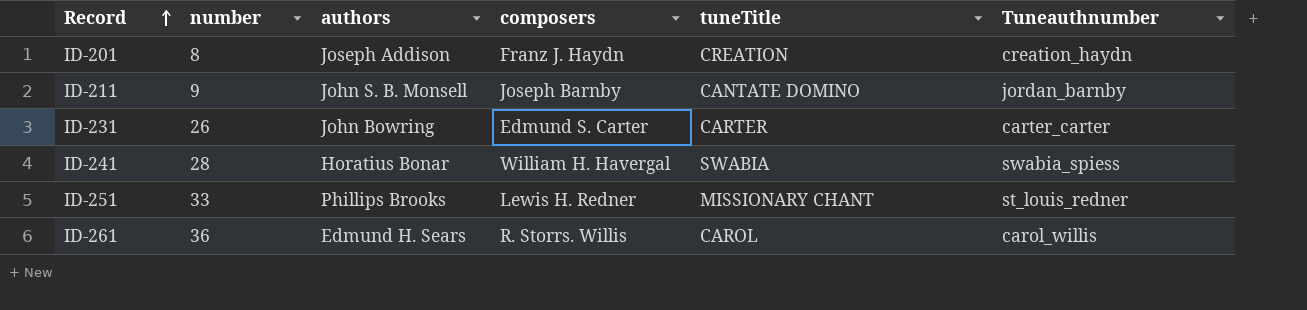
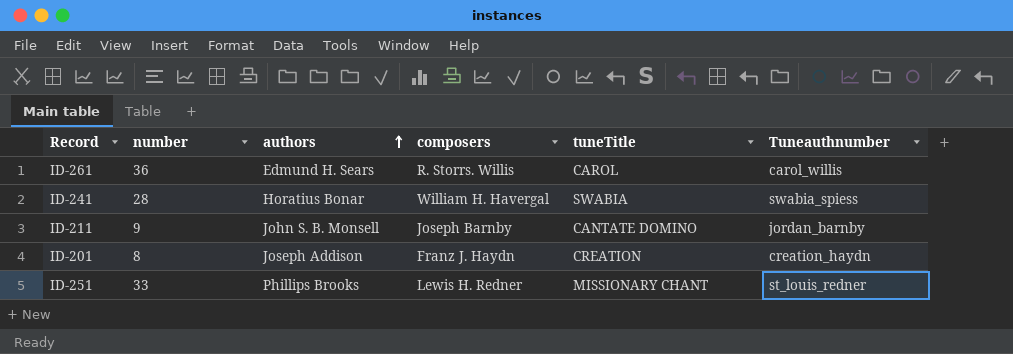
row order: Record ascending -> authors ascending
row ID-231: 26 | John Bowring | Edmund S. Carter | CARTER | carter_carter -> none

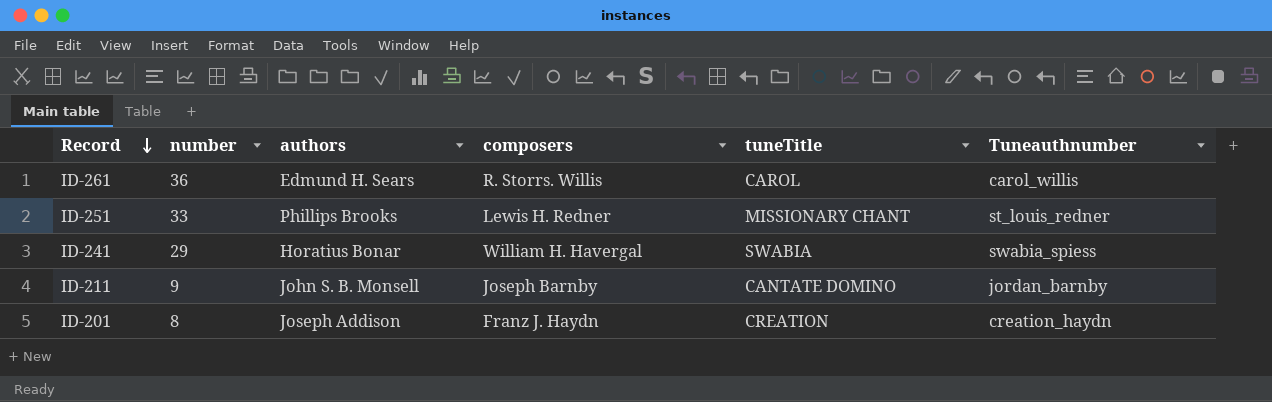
row order: authors ascending -> Record descending
ID-241 | number: 28 -> 29

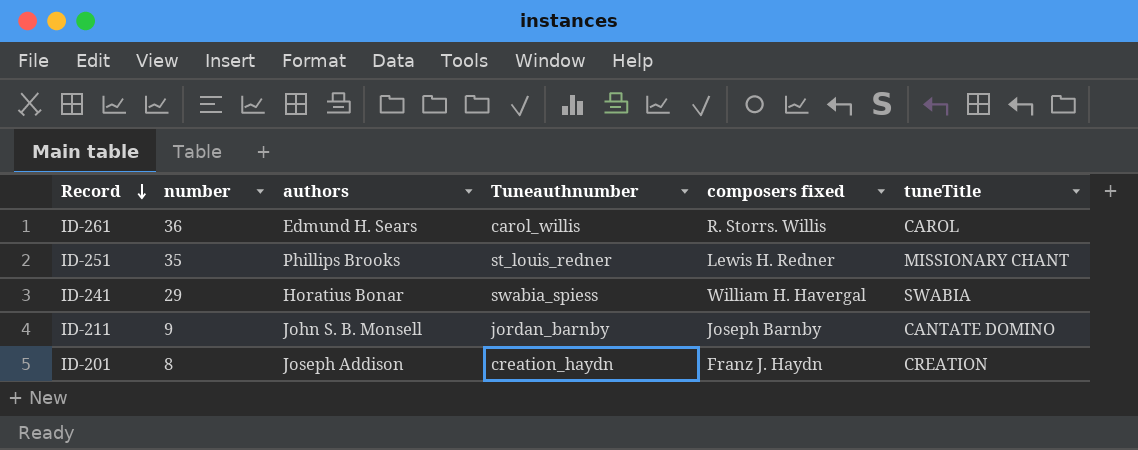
column Tuneauthnumber | position: 6 -> 4
column name: composers -> composers fixed
ID-251 | number: 33 -> 35

